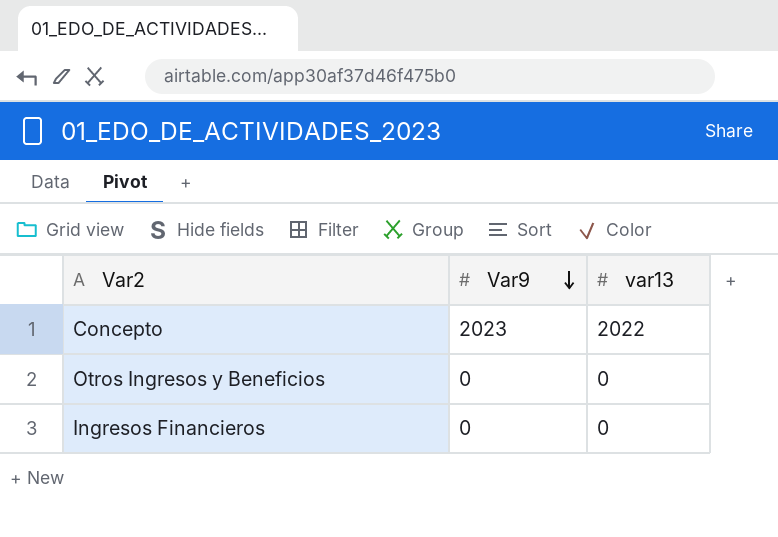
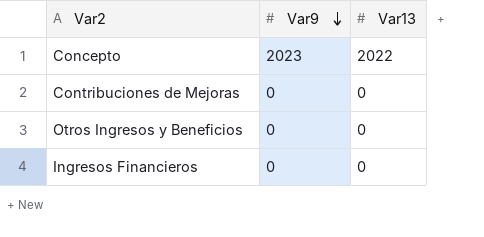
column name: var13 -> Var13
row Contribuciones de Mejoras: none -> 0 | 0

